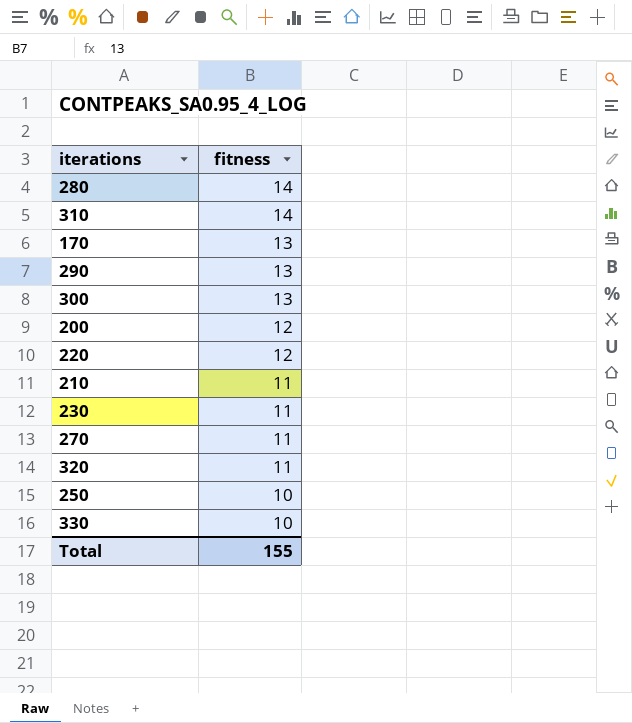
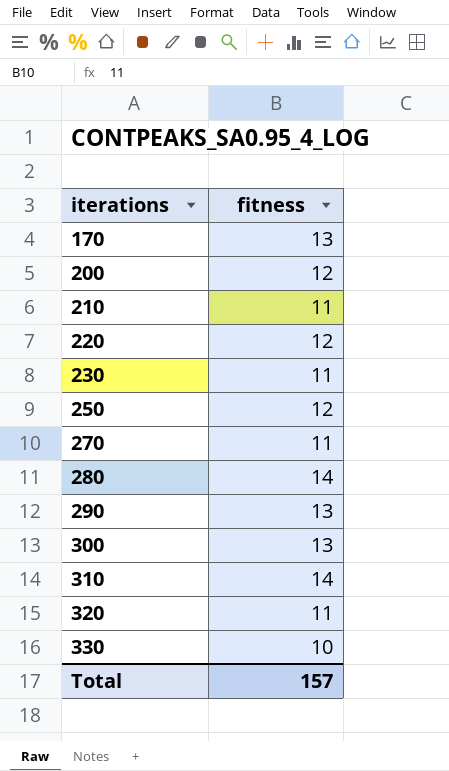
row order: fitness descending -> iterations ascending
250 | fitness: 10 -> 12
Total | fitness: 155 -> 157

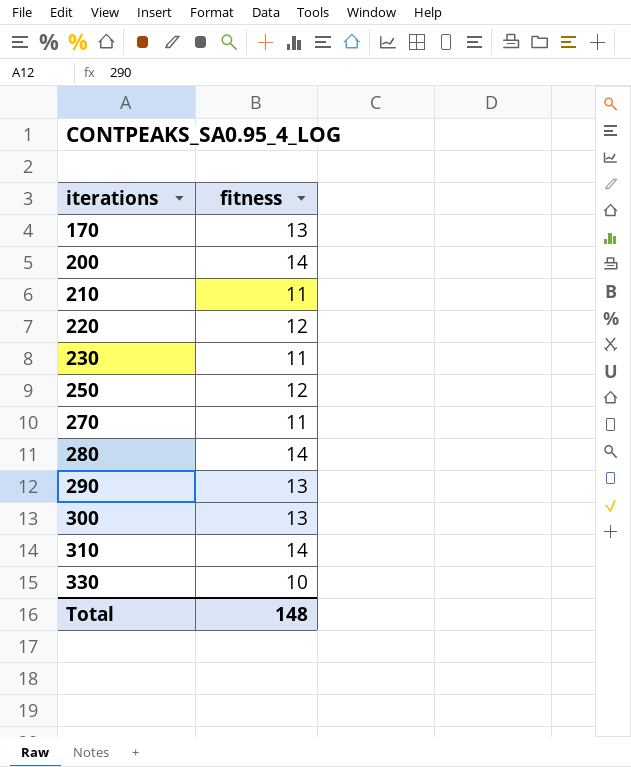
row 320: 11 -> none
200 | fitness: 12 -> 14
Total | fitness: 157 -> 148

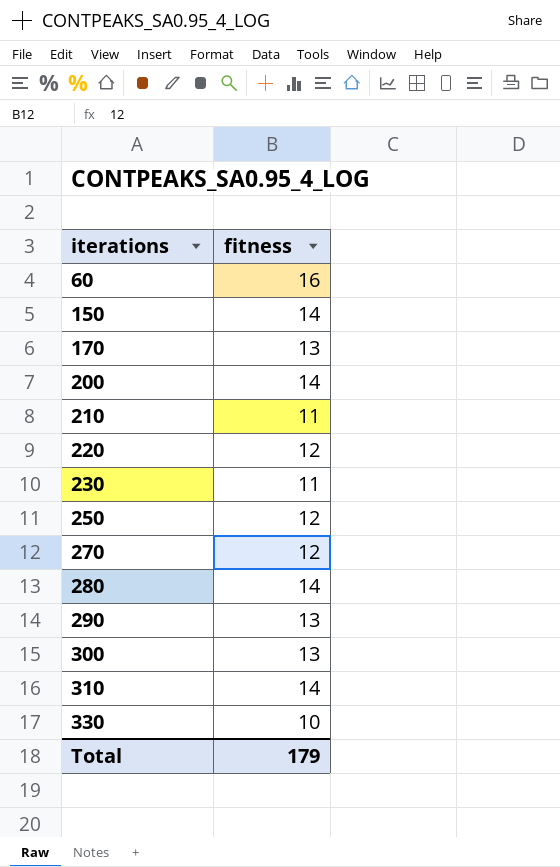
row 60: none -> 16
row 150: none -> 14
270 | fitness: 11 -> 12
Total | fitness: 148 -> 179

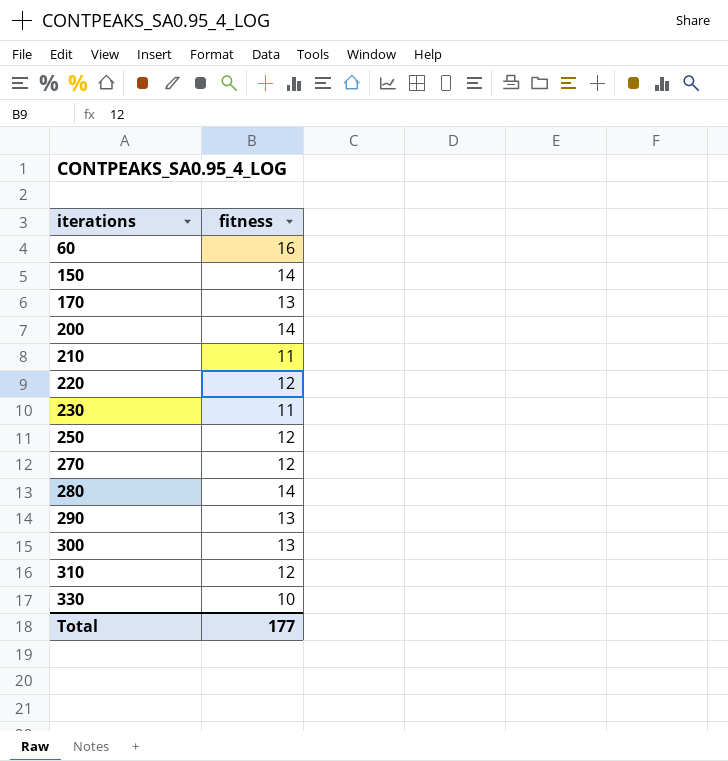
310 | fitness: 14 -> 12
Total | fitness: 179 -> 177

